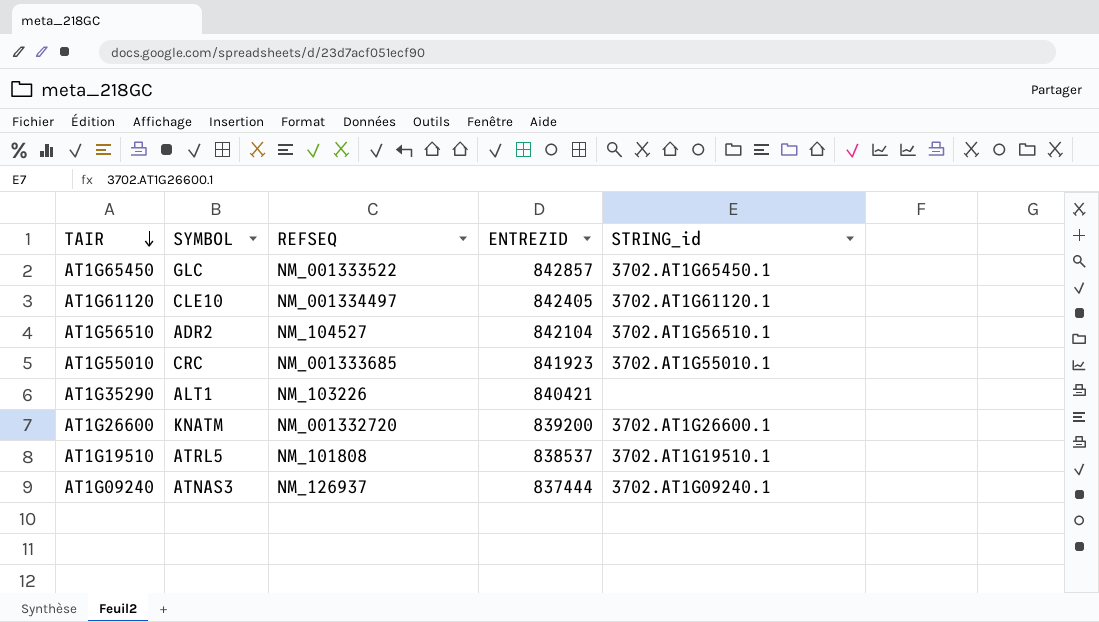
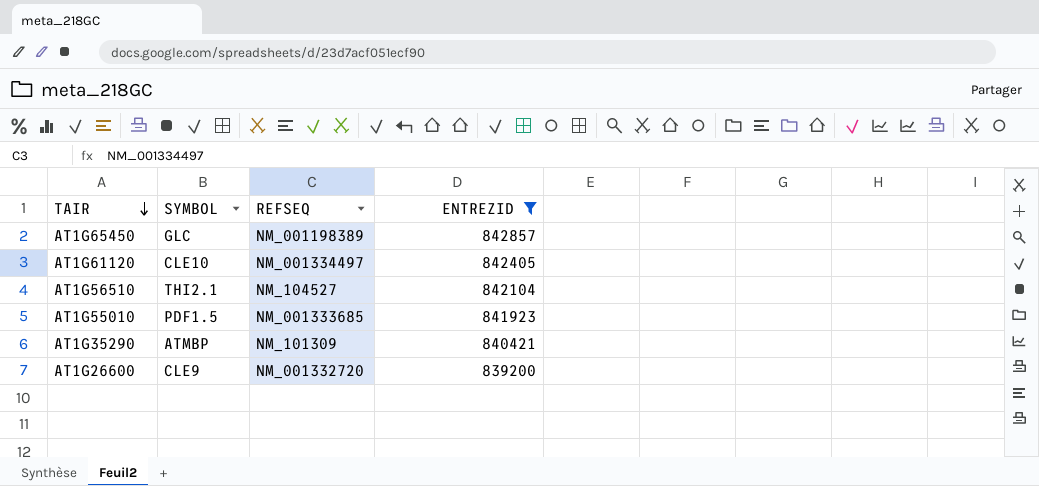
filter: none -> ENTREZID >= 839200
column STRING_id | position: 5 -> none
AT1G65450 | REFSEQ: NM_001333522 -> NM_001198389
AT1G56510 | SYMBOL: ADR2 -> THI2.1
AT1G55010 | SYMBOL: CRC -> PDF1.5
AT1G35290 | SYMBOL: ALT1 -> ATMBP
AT1G35290 | REFSEQ: NM_103226 -> NM_101309
AT1G26600 | SYMBOL: KNATM -> CLE9

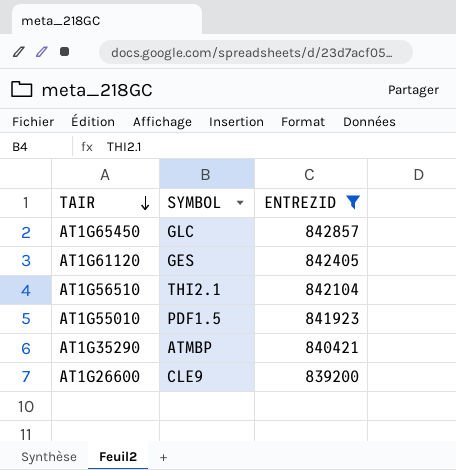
column REFSEQ | position: 3 -> none
AT1G61120 | SYMBOL: CLE10 -> GES

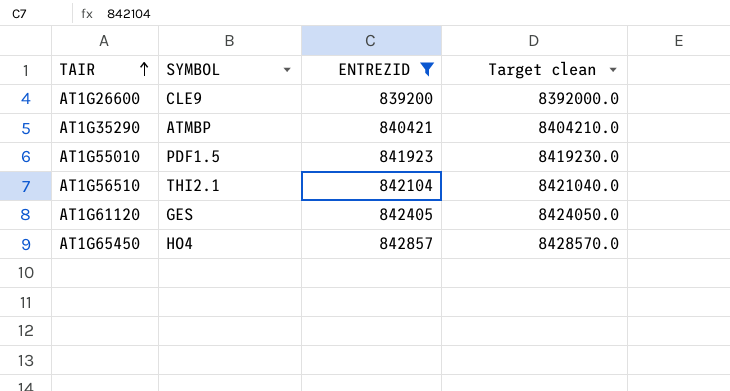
row order: TAIR descending -> TAIR ascending
column Target clean | formula: none -> [ENTREZID] * 10
AT1G65450 | SYMBOL: GLC -> HO4

